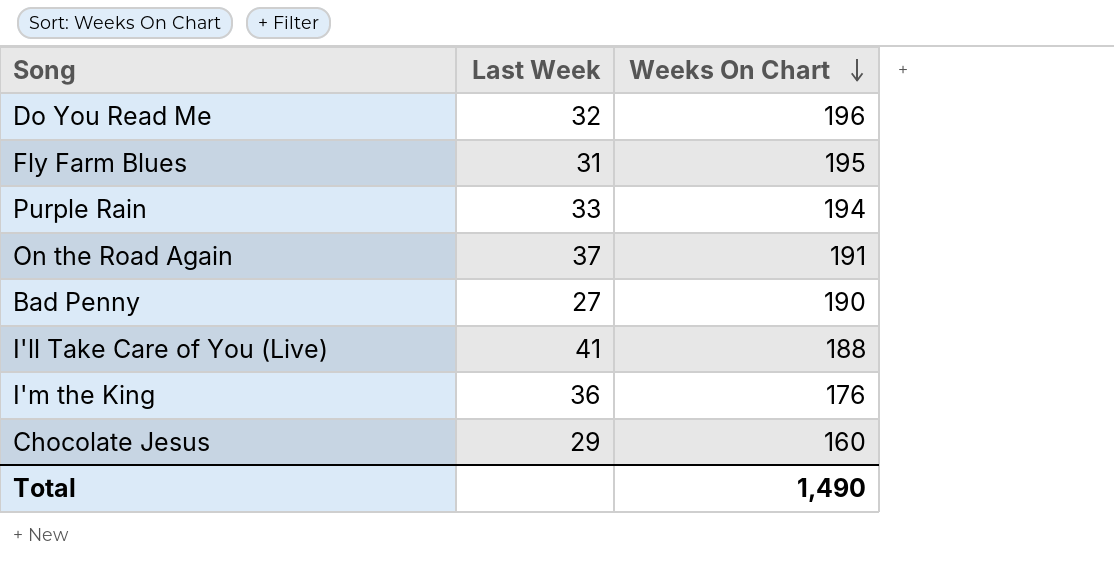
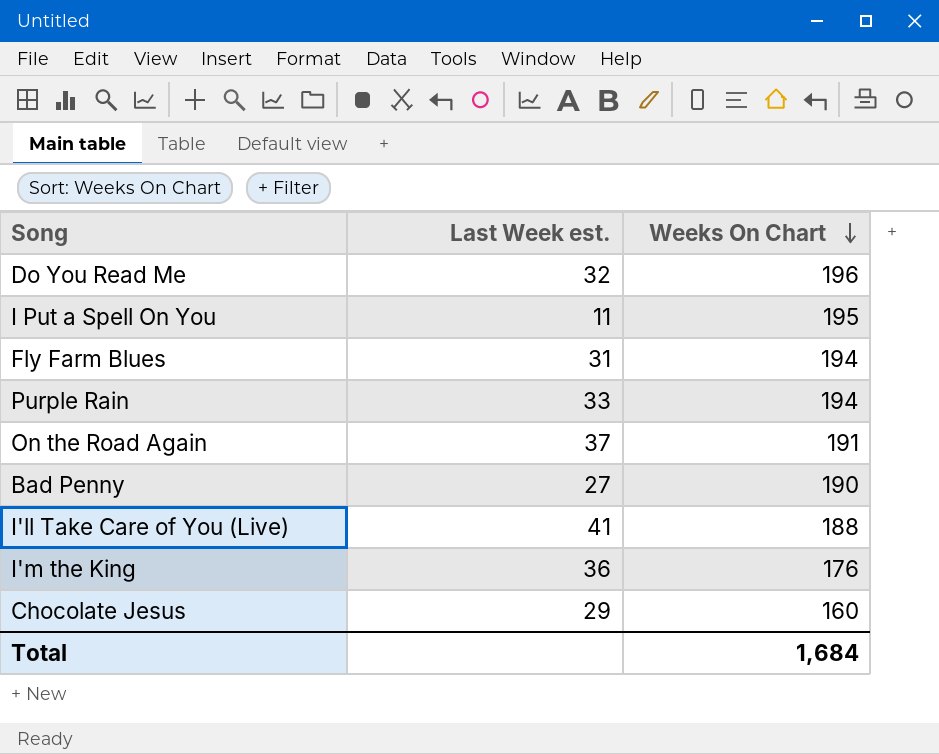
column name: Last Week -> Last Week est.
row I Put a Spell On You: none -> 11 | 195
Fly Farm Blues | Weeks On Chart: 195 -> 194
Total | Weeks On Chart: 1,490 -> 1,684

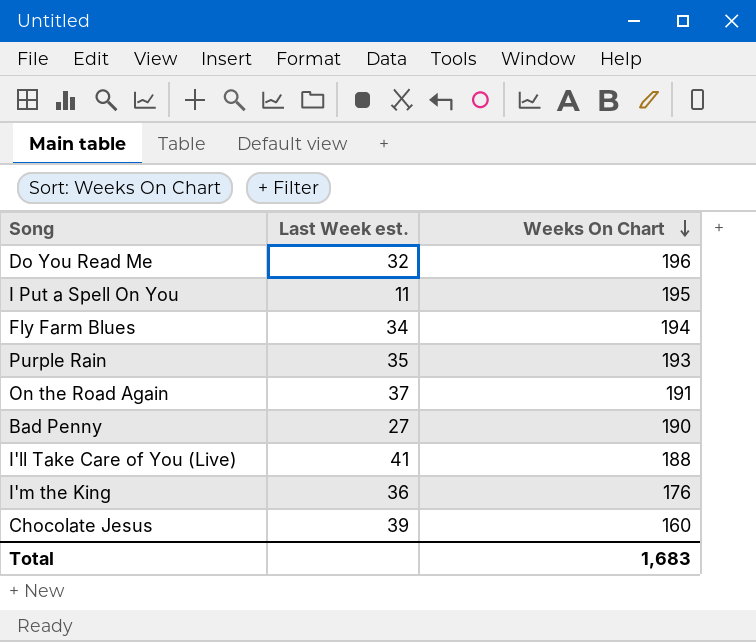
Fly Farm Blues | Last Week est.: 31 -> 34
Purple Rain | Last Week est.: 33 -> 35
Purple Rain | Weeks On Chart: 194 -> 193
Chocolate Jesus | Last Week est.: 29 -> 39
Total | Weeks On Chart: 1,684 -> 1,683

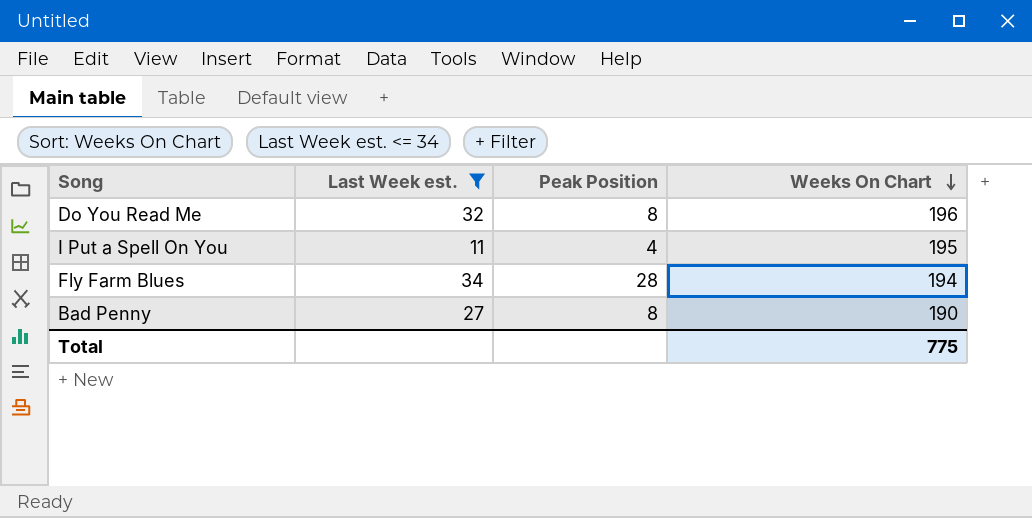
filter: none -> Last Week est. <= 34
column Peak Position | position: none -> 3
Total | Weeks On Chart: 1,683 -> 775

